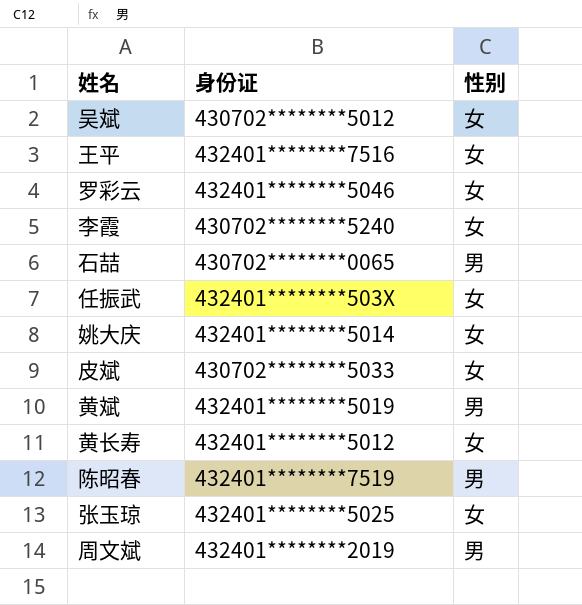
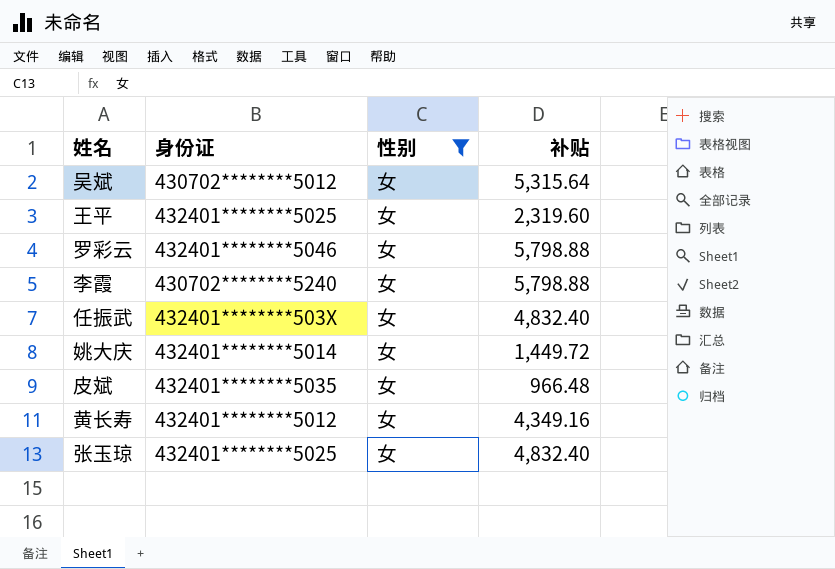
filter: none -> 性别 = 女
column 补贴 | position: none -> 4
王平 | 身份证: 432401********7516 -> 432401********5025
皮斌 | 身份证: 430702********5033 -> 432401********5035

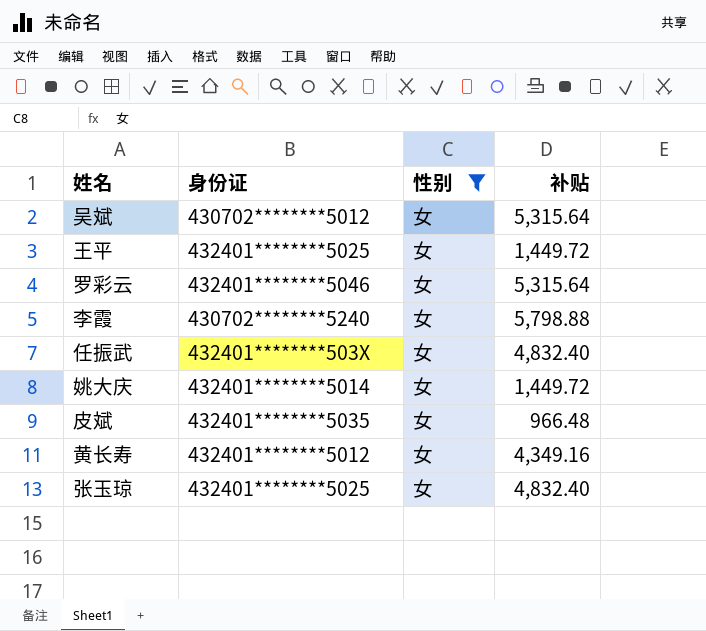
王平 | 补贴: 2,319.60 -> 1,449.72
罗彩云 | 补贴: 5,798.88 -> 5,315.64

